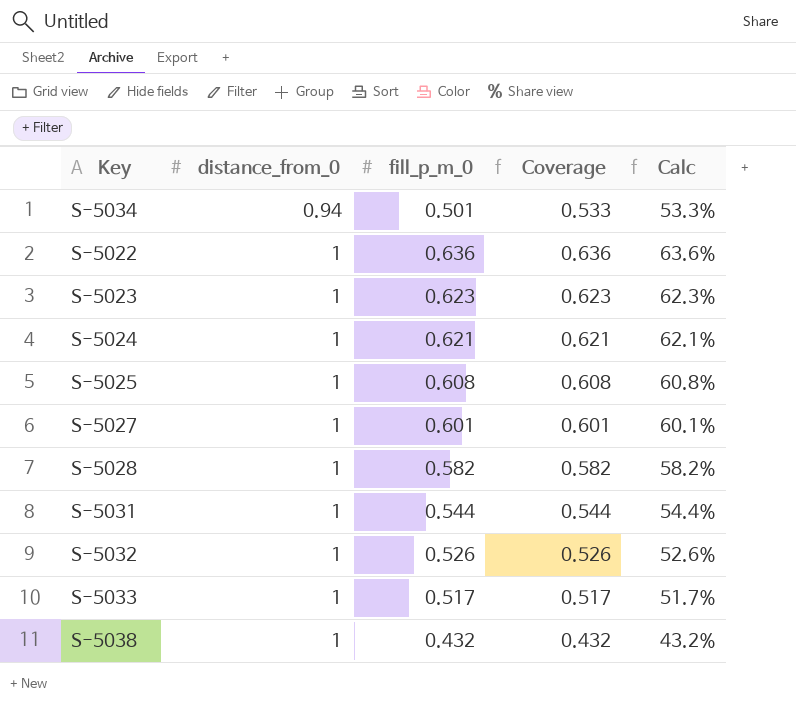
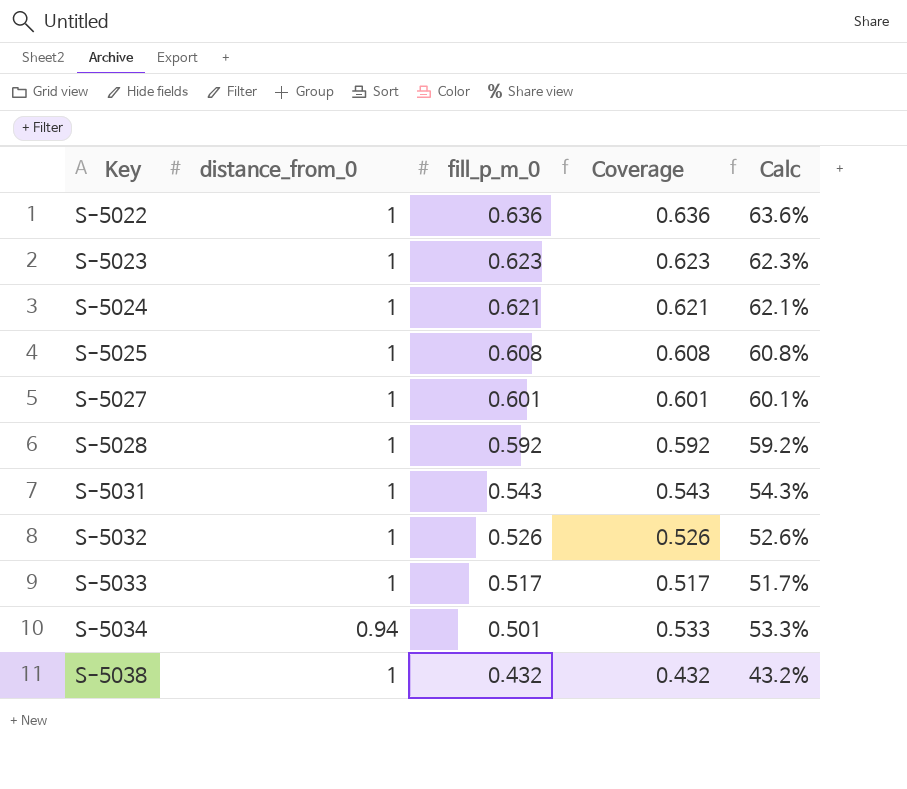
row order: distance_from_0 ascending -> Key ascending
S-5028 | fill_p_m_0: 0.582 -> 0.592
S-5028 | Coverage: 0.582 -> 0.592
S-5028 | Calc: 58.2% -> 59.2%
S-5031 | fill_p_m_0: 0.544 -> 0.543
S-5031 | Coverage: 0.544 -> 0.543
S-5031 | Calc: 54.4% -> 54.3%

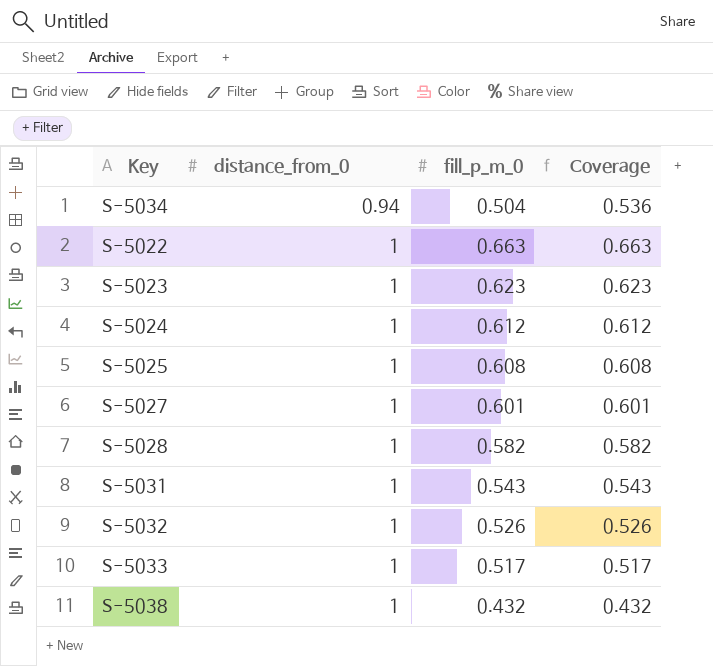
row order: Key ascending -> distance_from_0 ascending
column Calc | formula: [fill_p_m_0] / [distance_from_0] -> none
S-5034 | fill_p_m_0: 0.501 -> 0.504
S-5034 | Coverage: 0.533 -> 0.536
S-5022 | fill_p_m_0: 0.636 -> 0.663
S-5022 | Coverage: 0.636 -> 0.663
S-5024 | fill_p_m_0: 0.621 -> 0.612
S-5024 | Coverage: 0.621 -> 0.612
S-5028 | fill_p_m_0: 0.592 -> 0.582
S-5028 | Coverage: 0.592 -> 0.582

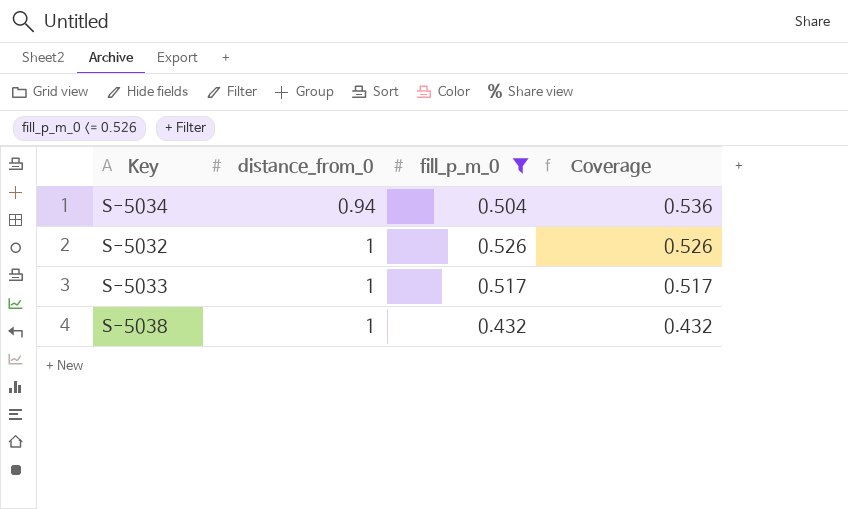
filter: none -> fill_p_m_0 <= 0.526

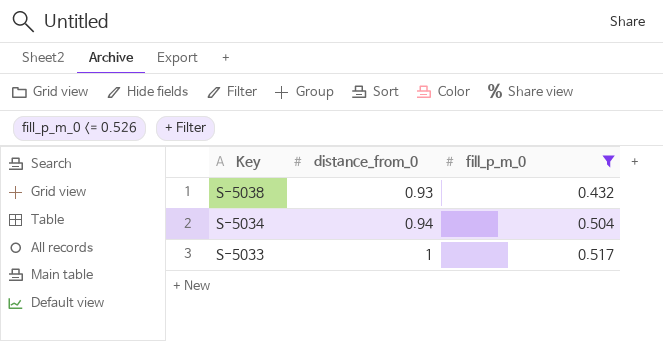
row order: distance_from_0 ascending -> Key descending
column Coverage | formula: [fill_p_m_0] / [distance_from_0] -> none
row S-5032: 1 | 0.526 | 0.526 -> none
S-5038 | distance_from_0: 1 -> 0.93

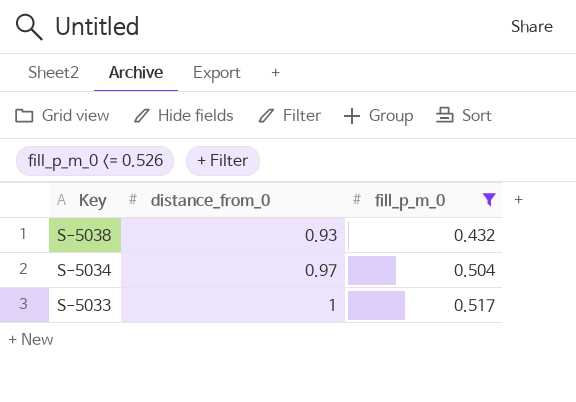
S-5034 | distance_from_0: 0.94 -> 0.97

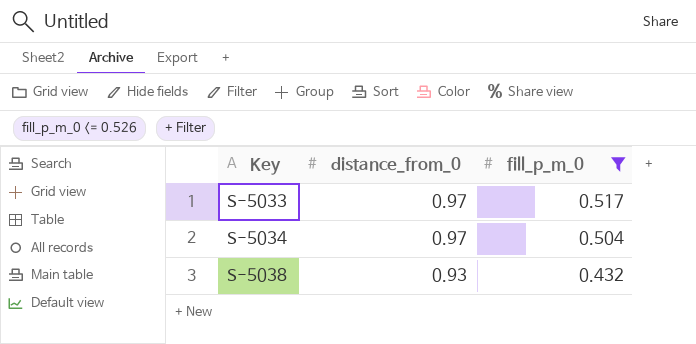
row order: Key descending -> Key ascending
S-5033 | distance_from_0: 1 -> 0.97

